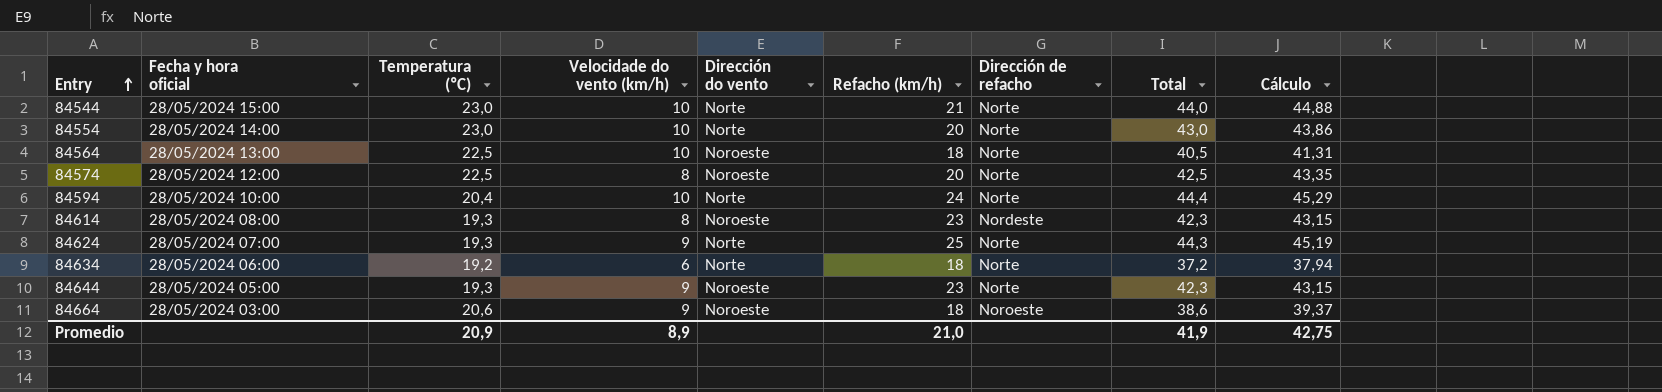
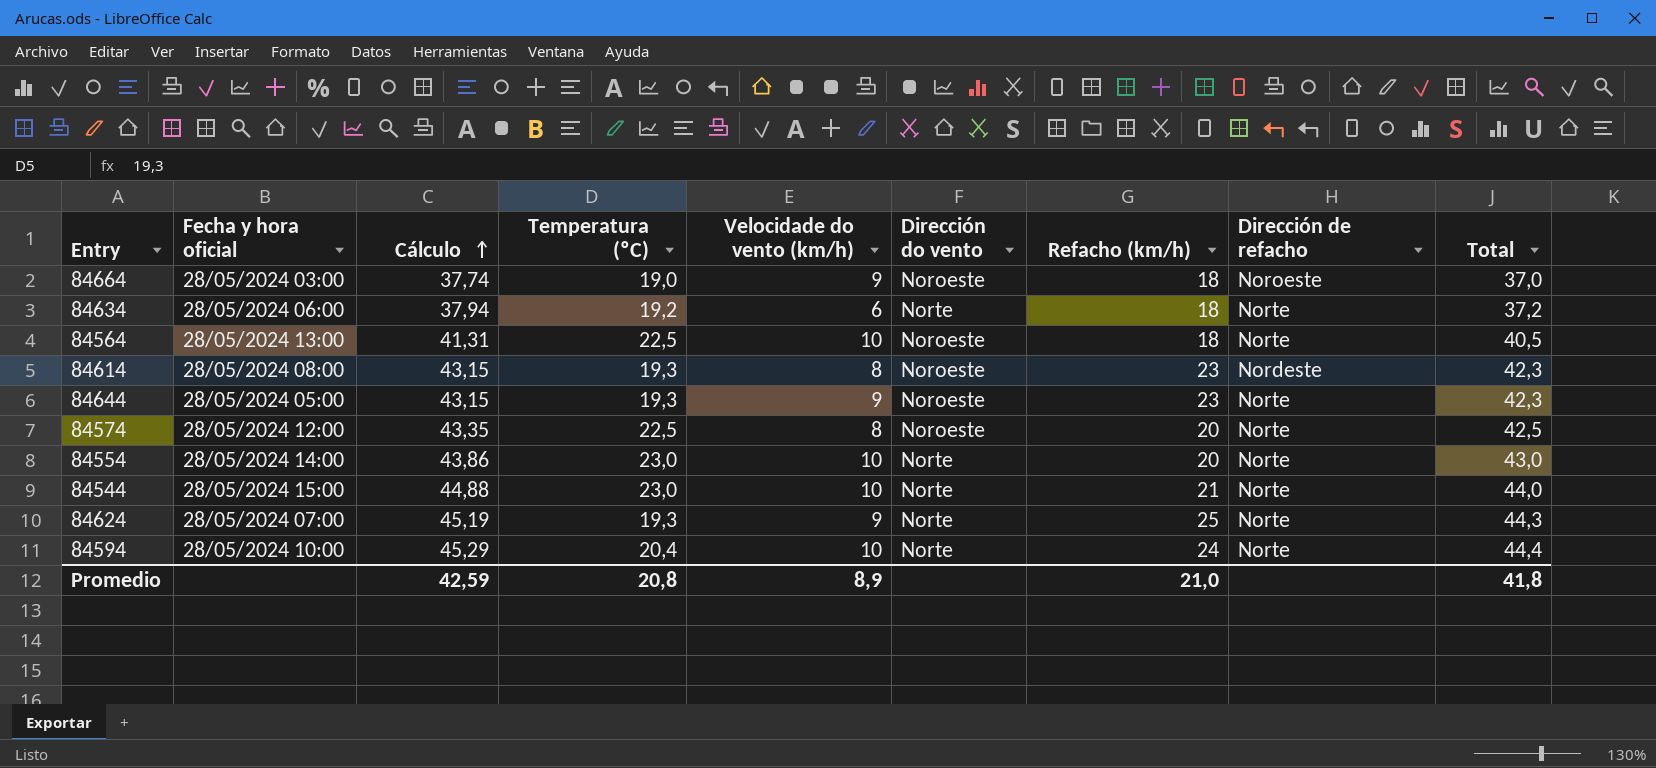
row order: Entry ascending -> Cálculo ascending
column Cálculo | position: 9 -> 3
84664 | Cálculo: 39,37 -> 37,74
84664 | Temperatura (ºC): 20,6 -> 19,0
84664 | Total: 38,6 -> 37,0
Promedio | Cálculo: 42,75 -> 42,59
Promedio | Temperatura (ºC): 20,9 -> 20,8
Promedio | Total: 41,9 -> 41,8

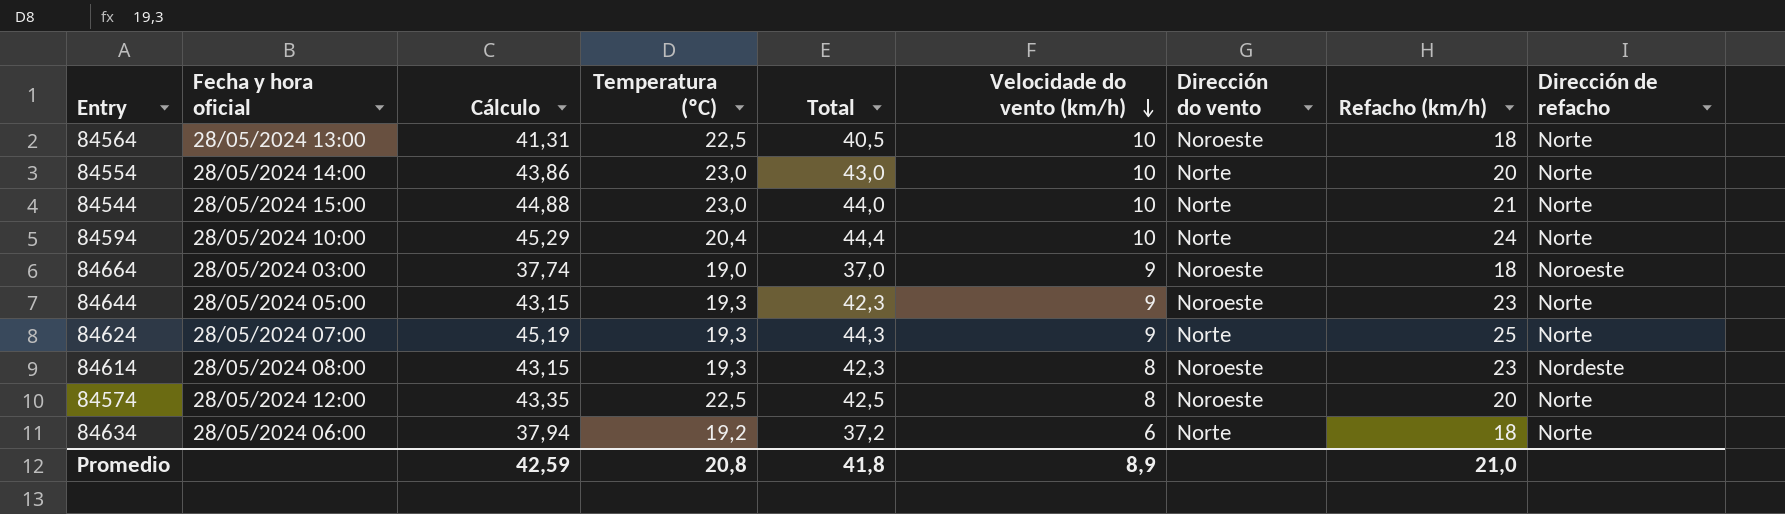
row order: Cálculo ascending -> Velocidade do vento (km/h) descending
column Total | position: 9 -> 5

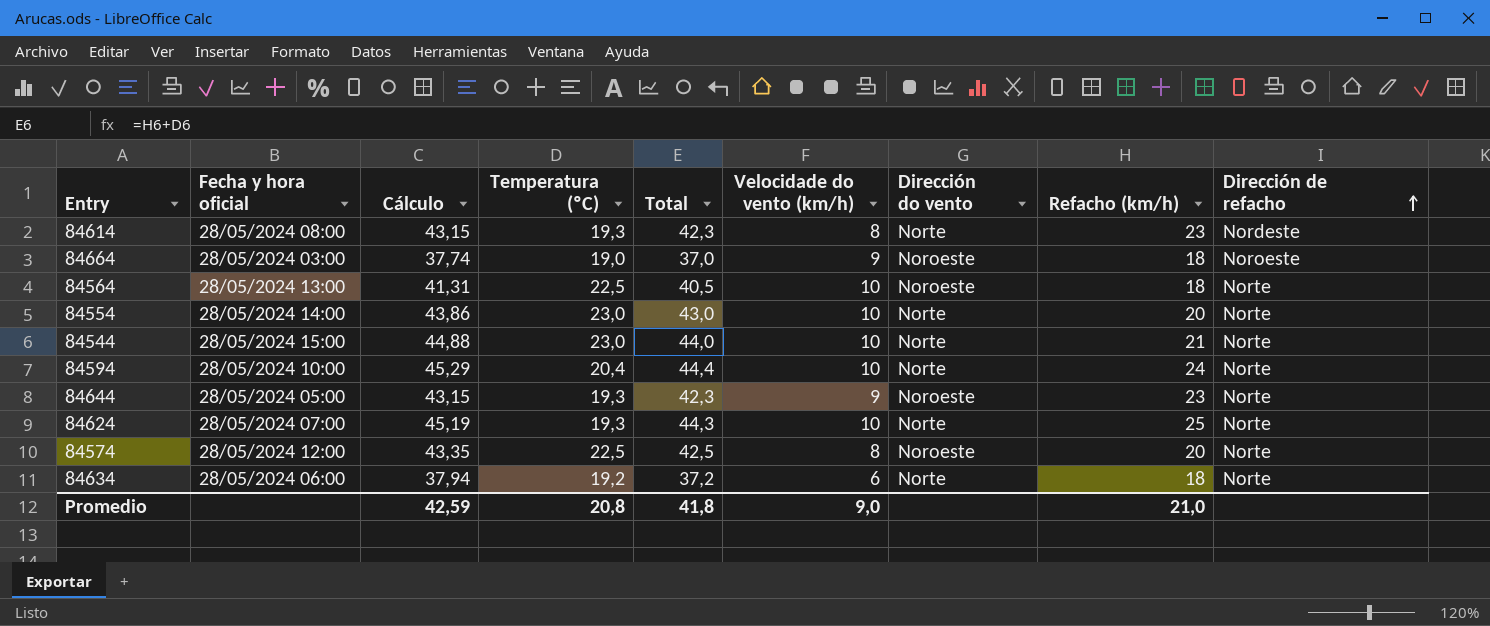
row order: Velocidade do vento (km/h) descending -> Dirección de refacho ascending
84614 | Dirección do vento: Noroeste -> Norte
84624 | Velocidade do vento (km/h): 9 -> 10
Promedio | Velocidade do vento (km/h): 8,9 -> 9,0

